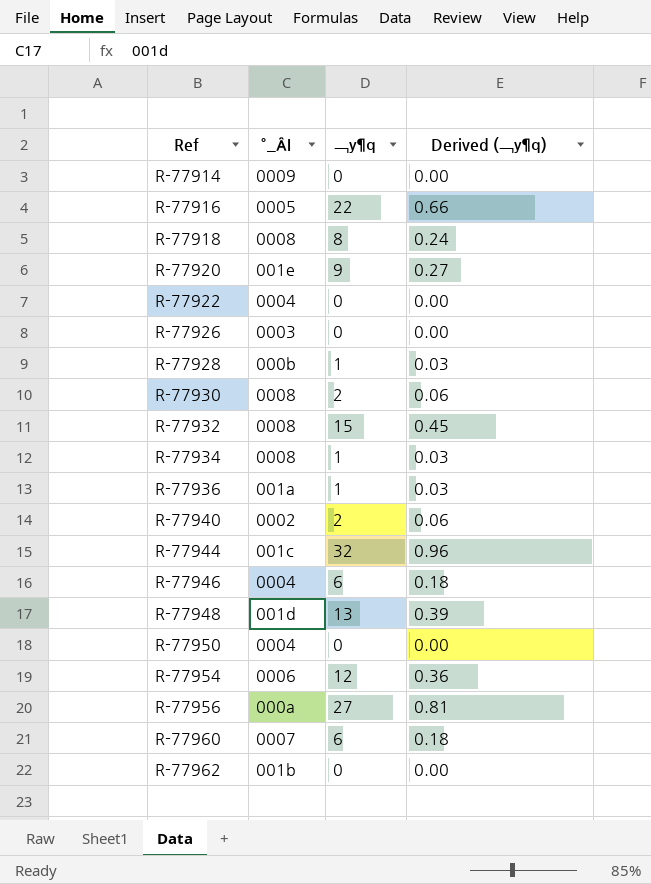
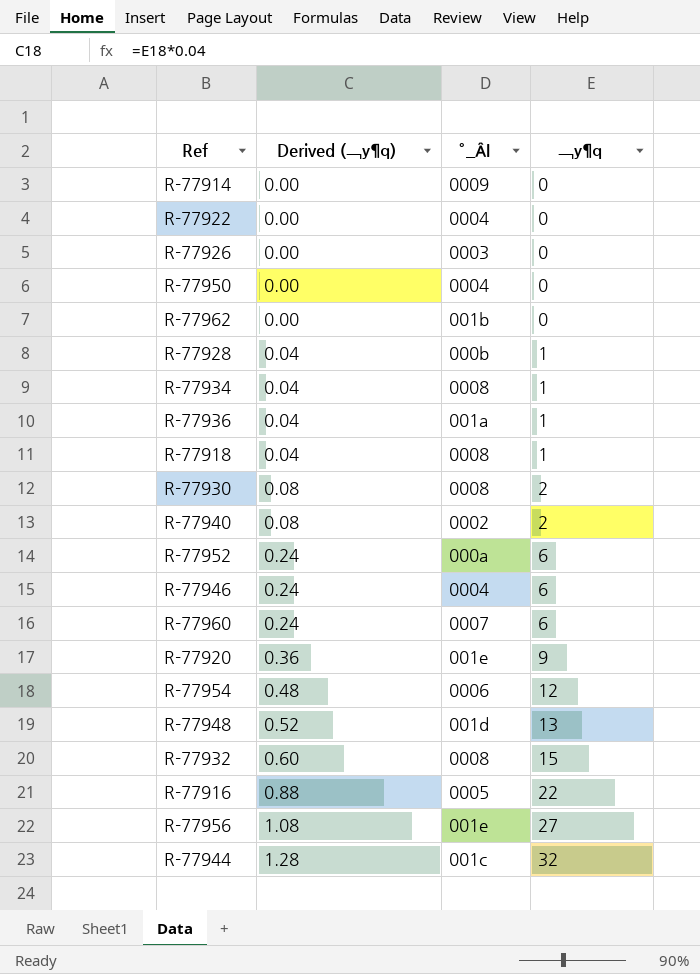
row order: Ref ascending -> Derived (¬y¶q) ascending
column Derived (¬y¶q) | formula: [¬y¶q] * 0.03 -> [¬y¶q] * 0.04
column Derived (¬y¶q) | position: 4 -> 2
R-77918 | ¬y¶q: 8 -> 1
row R-77952: none -> 0.24 | 000a | 6
R-77956 | °_ÂI: 000a -> 001e

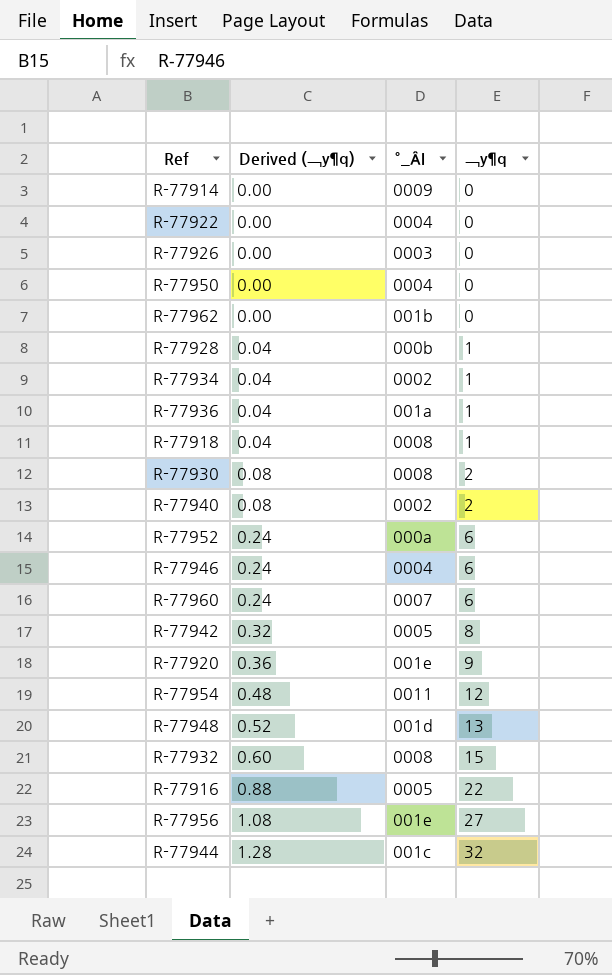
R-77934 | °_ÂI: 0008 -> 0002
row R-77942: none -> 0.32 | 0005 | 8
R-77954 | °_ÂI: 0006 -> 0011

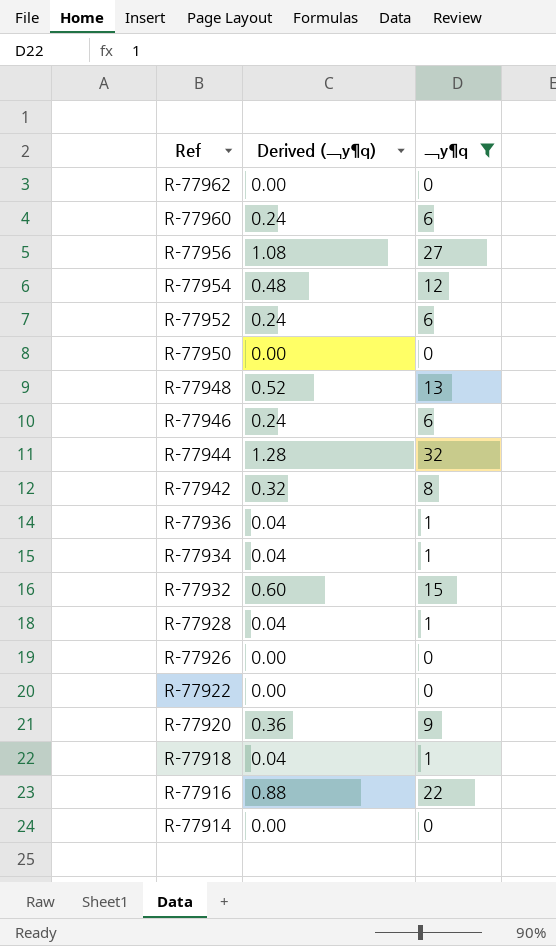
filter: none -> ¬y¶q != 2
row order: Derived (¬y¶q) ascending -> Ref descending
column °_ÂI | position: 3 -> none

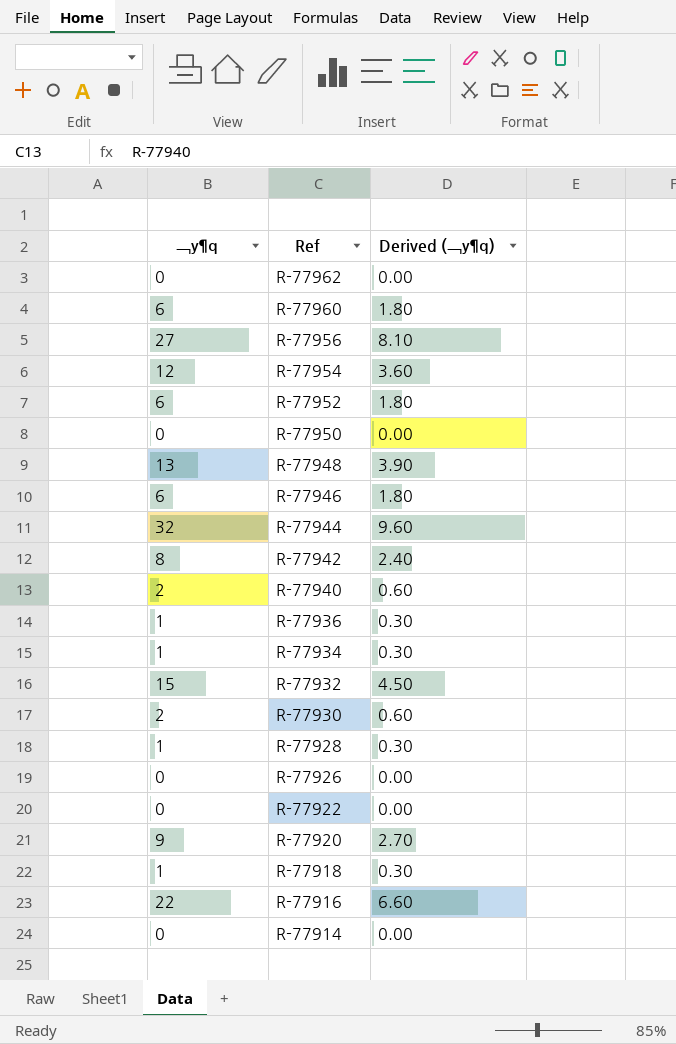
filter: ¬y¶q != 2 -> none
column ¬y¶q | position: 3 -> 1
column Derived (¬y¶q) | formula: [¬y¶q] * 0.04 -> [¬y¶q] * 0.3

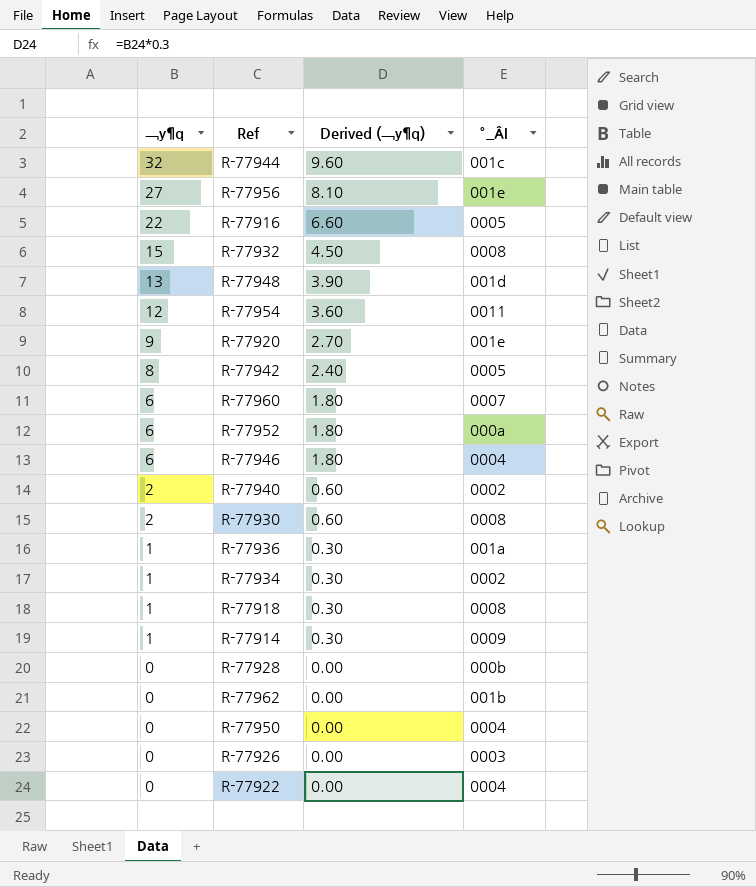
row order: Ref descending -> ¬y¶q descending
column °_ÂI | position: none -> 4
R-77914 | ¬y¶q: 0 -> 1
R-77914 | Derived (¬y¶q): 0.00 -> 0.30
R-77928 | ¬y¶q: 1 -> 0
R-77928 | Derived (¬y¶q): 0.30 -> 0.00

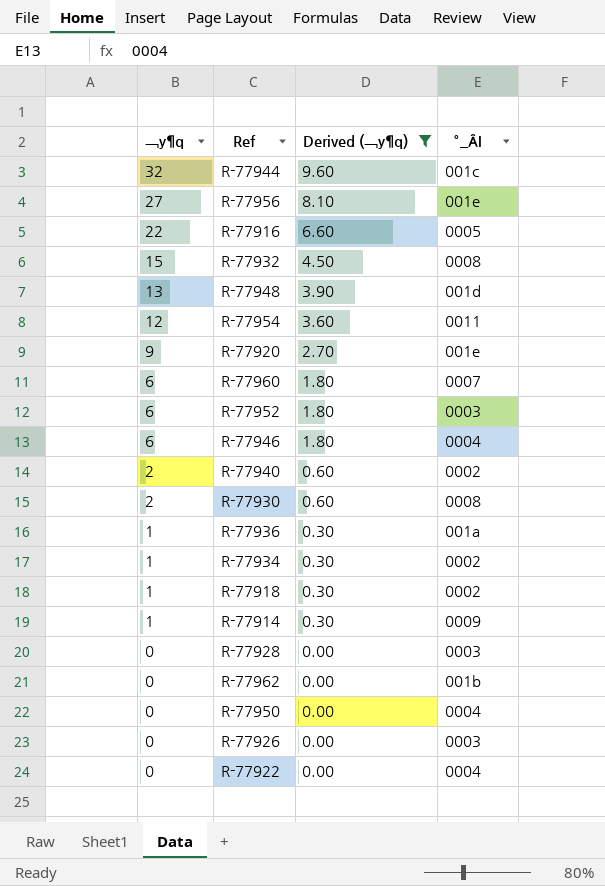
filter: none -> Derived (¬y¶q) != 2.40
R-77952 | °_ÂI: 000a -> 0003
R-77918 | °_ÂI: 0008 -> 0002
R-77928 | °_ÂI: 000b -> 0003

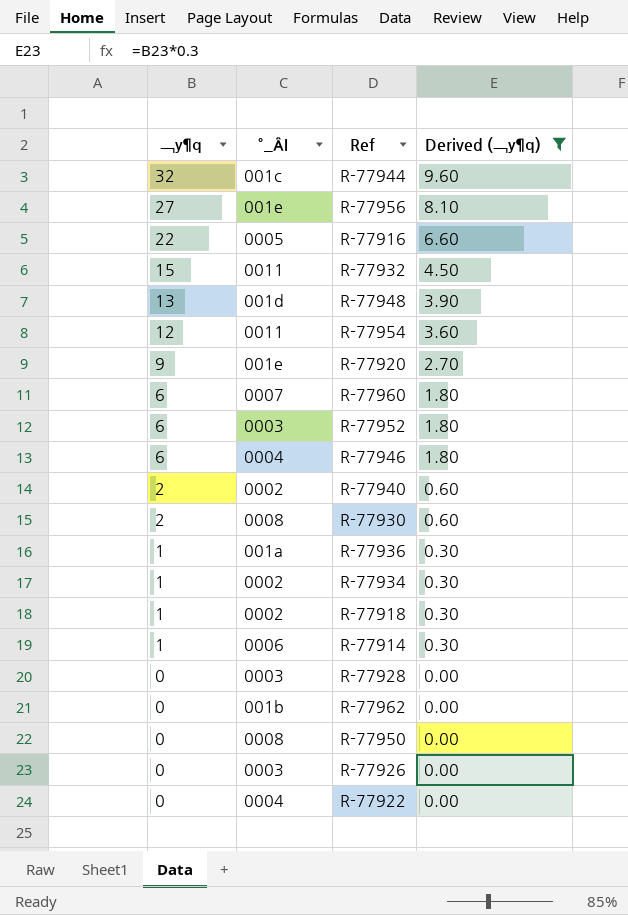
column °_ÂI | position: 4 -> 2
R-77932 | °_ÂI: 0008 -> 0011
R-77914 | °_ÂI: 0009 -> 0006
R-77950 | °_ÂI: 0004 -> 0008

